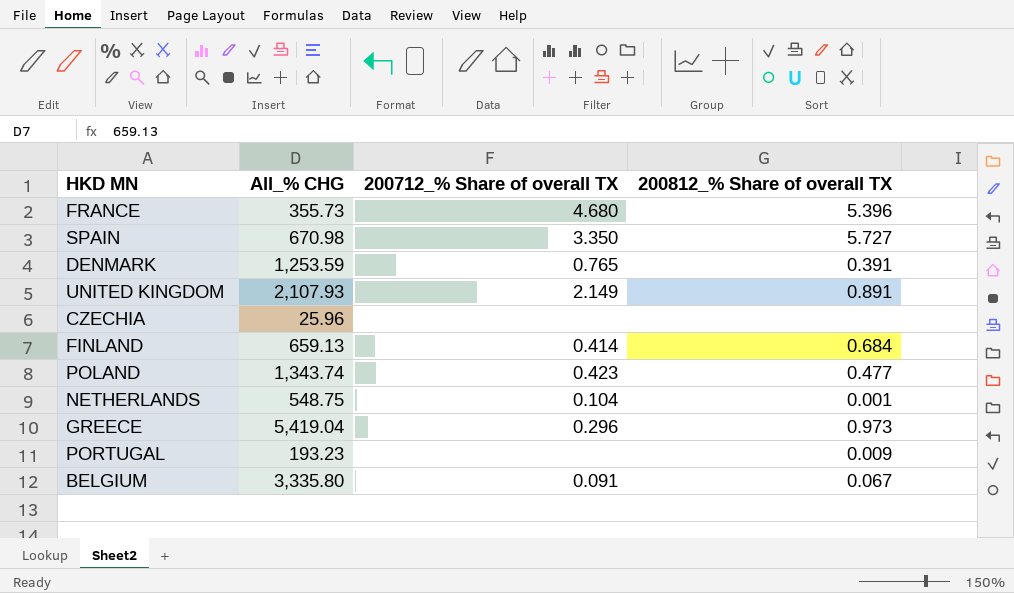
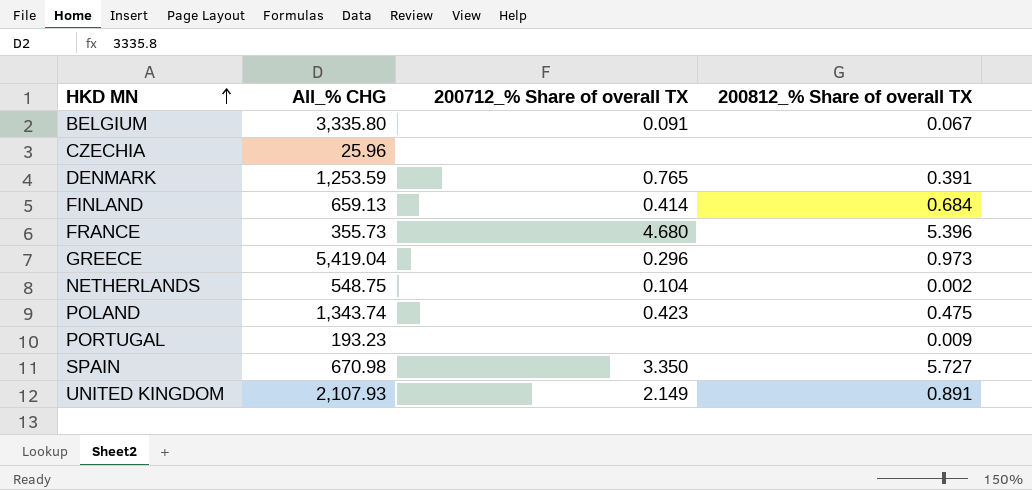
row order: none -> HKD MN ascending
NETHERLANDS | 200812_% Share of overall TX: 0.001 -> 0.002
POLAND | 200812_% Share of overall TX: 0.477 -> 0.475

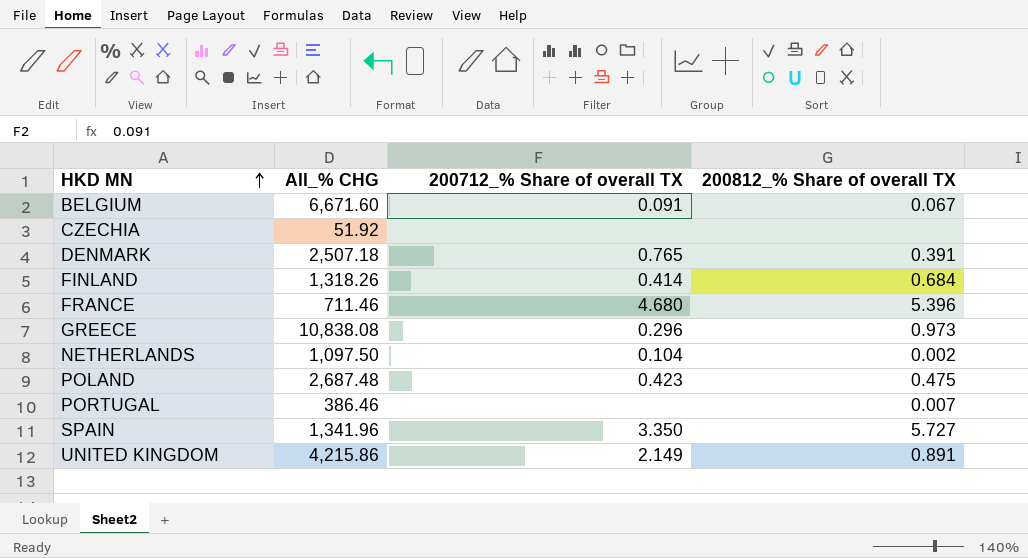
BELGIUM | All_% CHG: 3,335.80 -> 6,671.60
CZECHIA | All_% CHG: 25.96 -> 51.92
DENMARK | All_% CHG: 1,253.59 -> 2,507.18
FINLAND | All_% CHG: 659.13 -> 1,318.26
FRANCE | All_% CHG: 355.73 -> 711.46
GREECE | All_% CHG: 5,419.04 -> 10,838.08
NETHERLANDS | All_% CHG: 548.75 -> 1,097.50
POLAND | All_% CHG: 1,343.74 -> 2,687.48
PORTUGAL | All_% CHG: 193.23 -> 386.46
PORTUGAL | 200812_% Share of overall TX: 0.009 -> 0.007
SPAIN | All_% CHG: 670.98 -> 1,341.96
UNITED KINGDOM | All_% CHG: 2,107.93 -> 4,215.86

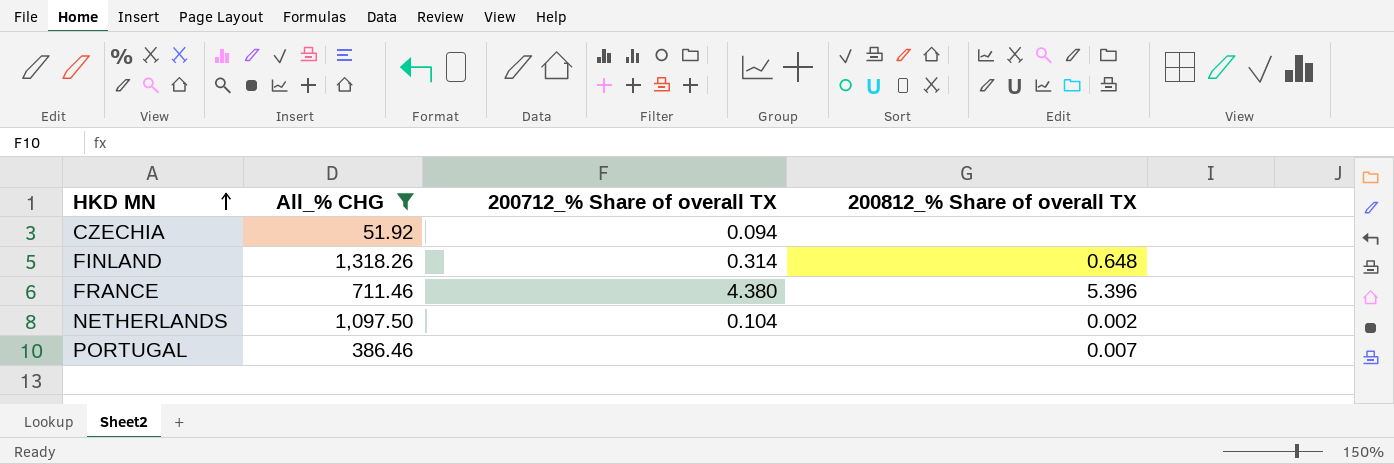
filter: none -> All_% CHG <= 1,318.26
CZECHIA | 200712_% Share of overall TX: none -> 0.094
FINLAND | 200712_% Share of overall TX: 0.414 -> 0.314
FINLAND | 200812_% Share of overall TX: 0.684 -> 0.648
FRANCE | 200712_% Share of overall TX: 4.680 -> 4.380

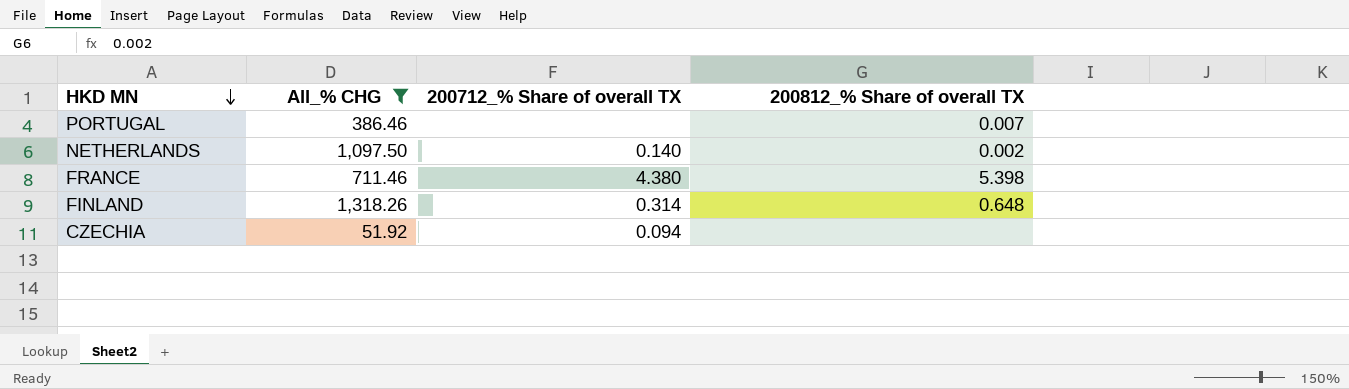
row order: HKD MN ascending -> HKD MN descending
NETHERLANDS | 200712_% Share of overall TX: 0.104 -> 0.140
FRANCE | 200812_% Share of overall TX: 5.396 -> 5.398

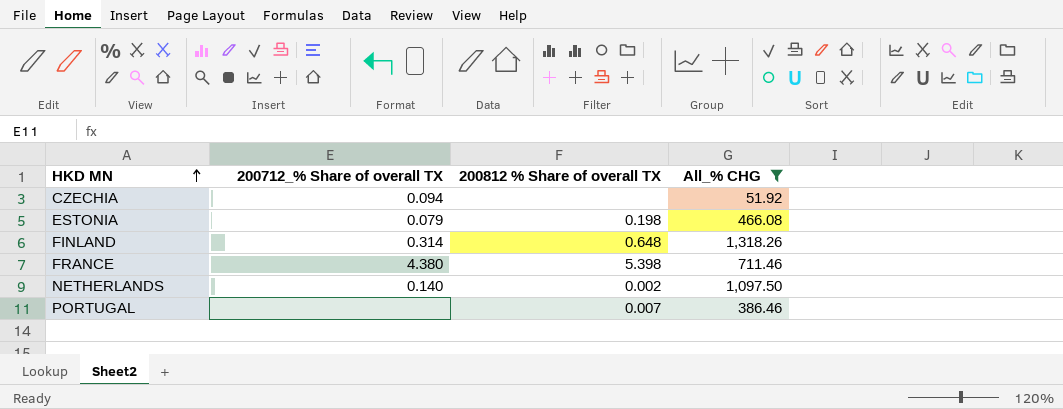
row order: HKD MN descending -> HKD MN ascending
column name: 200812_% Share of overall TX -> 200812 % Share of overall TX
column All_% CHG | position: 2 -> 4
row ESTONIA: none -> 0.079 | 0.198 | 466.08

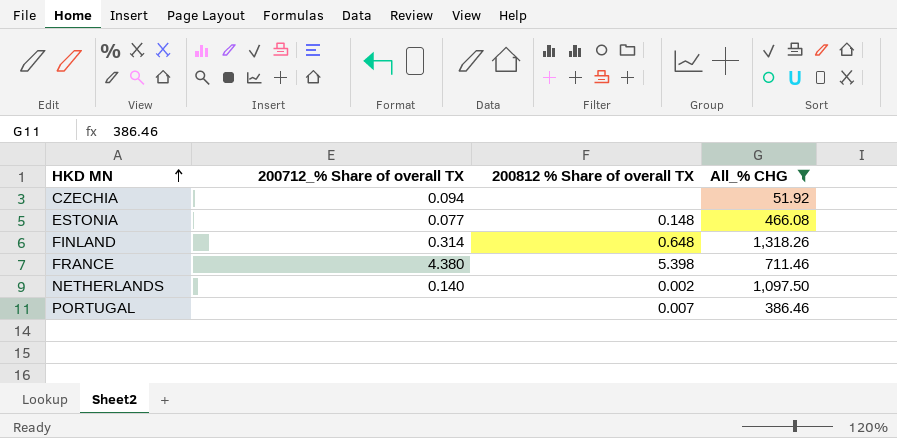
ESTONIA | 200712_% Share of overall TX: 0.079 -> 0.077
ESTONIA | 200812 % Share of overall TX: 0.198 -> 0.148

